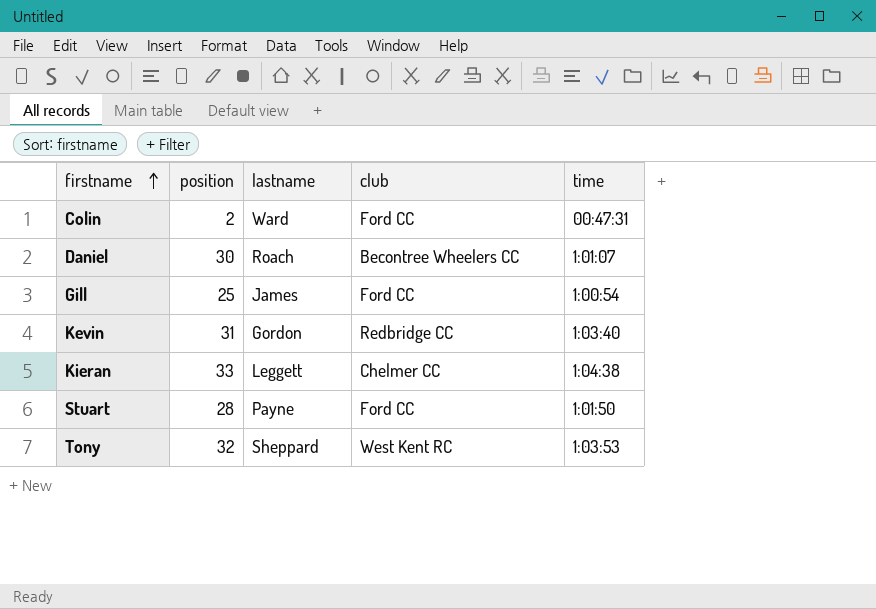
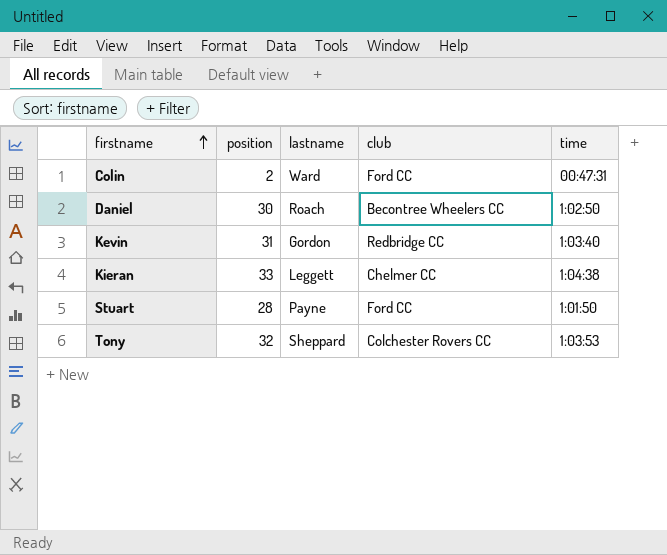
row Gill: 25 | James | Ford CC | 1:00:54 -> none
Daniel | time: 1:01:07 -> 1:02:50
Tony | club: West Kent RC -> Colchester Rovers CC

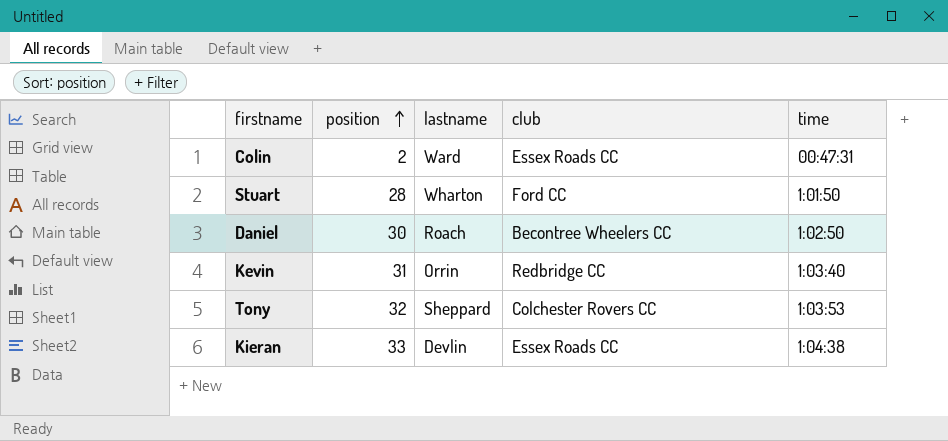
row order: firstname ascending -> position ascending
Colin | club: Ford CC -> Essex Roads CC
Stuart | lastname: Payne -> Wharton
Kevin | lastname: Gordon -> Orrin
Kieran | lastname: Leggett -> Devlin
Kieran | club: Chelmer CC -> Essex Roads CC

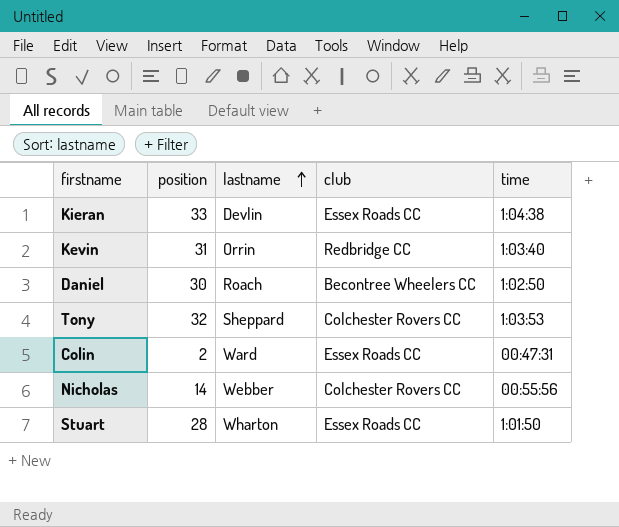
row order: position ascending -> lastname ascending
row Nicholas: none -> 14 | Webber | Colchester Rovers CC | 00:55:56
Stuart | club: Ford CC -> Essex Roads CC

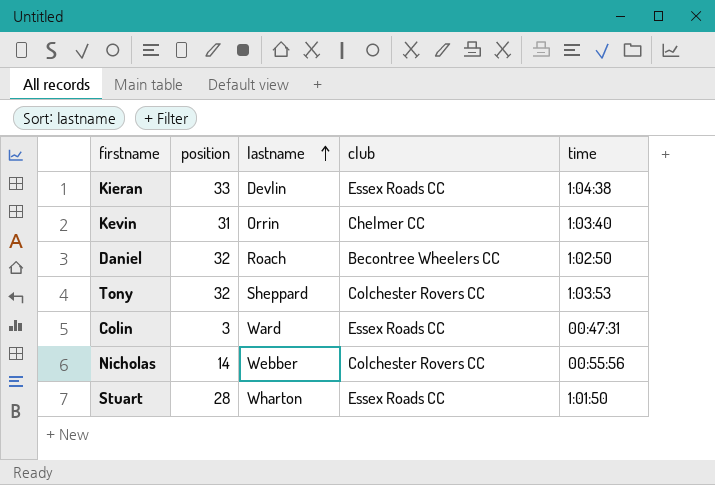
Kevin | club: Redbridge CC -> Chelmer CC
Daniel | position: 30 -> 32
Colin | position: 2 -> 3

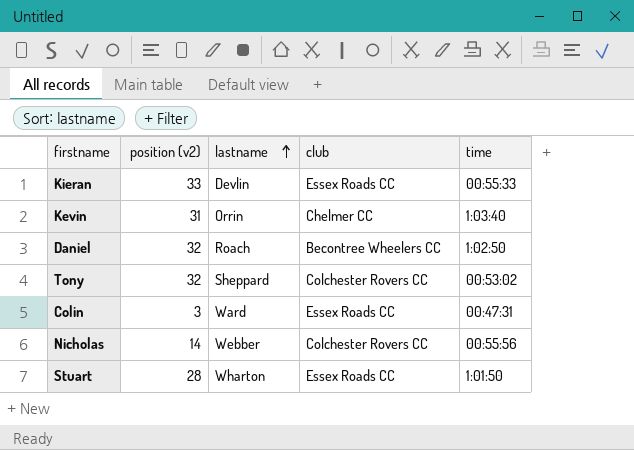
column name: position -> position (v2)
Kieran | time: 1:04:38 -> 00:55:33
Tony | time: 1:03:53 -> 00:53:02

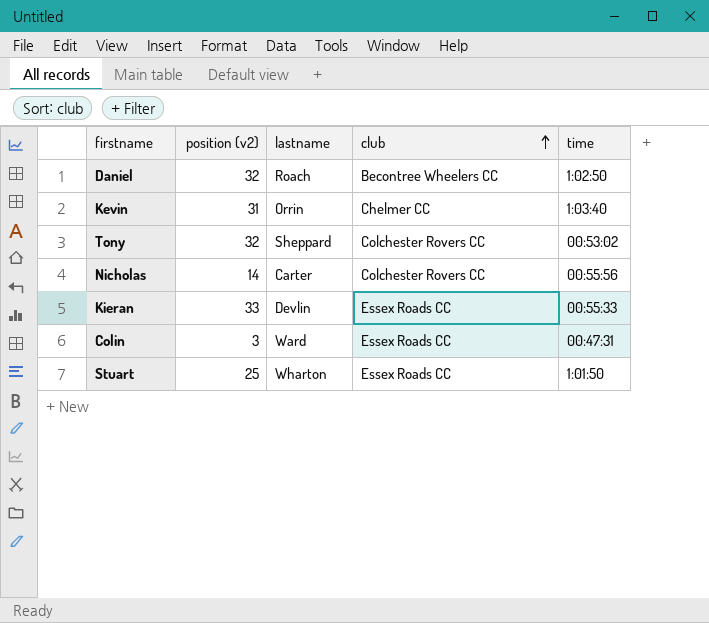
row order: lastname ascending -> club ascending
Nicholas | lastname: Webber -> Carter
Stuart | position (v2): 28 -> 25

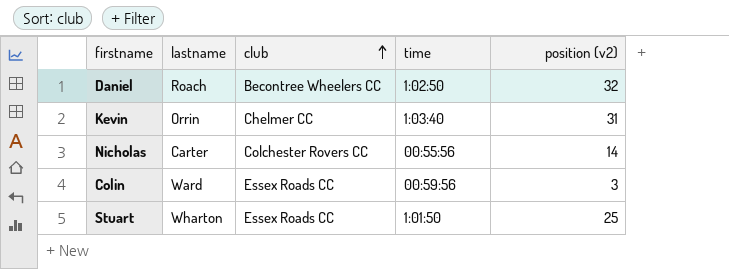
column position (v2) | position: 2 -> 5
row Tony: 32 | Sheppard | Colchester Rovers CC | 00:53:02 -> none
row Kieran: 33 | Devlin | Essex Roads CC | 00:55:33 -> none
Colin | time: 00:47:31 -> 00:59:56

